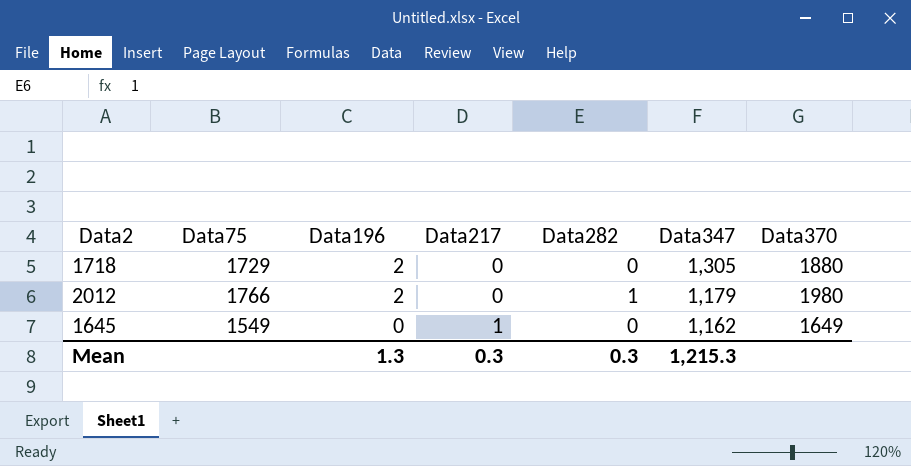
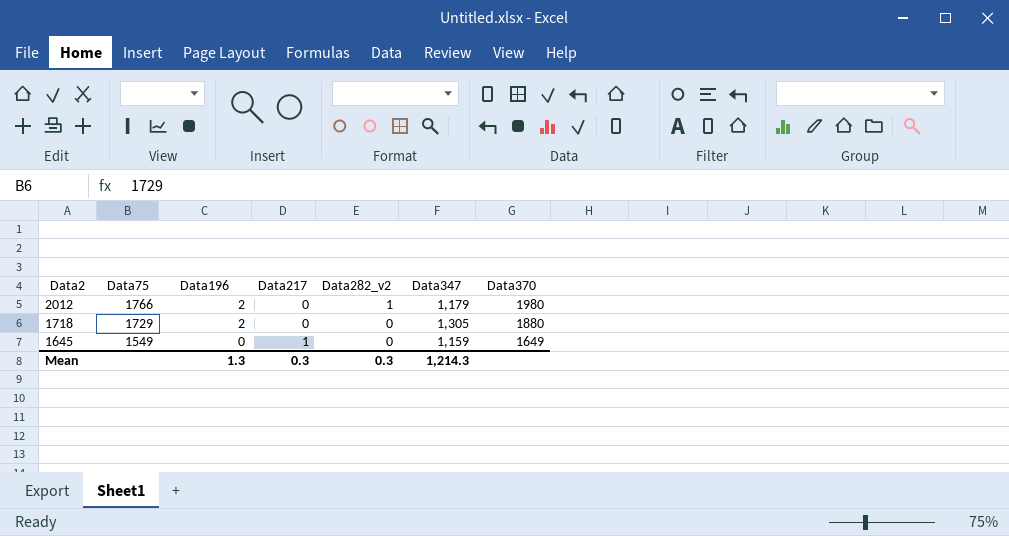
row order: Data196 descending -> Data2 descending
column name: Data282 -> Data282_v2
1645 | Data347: 1,162 -> 1,159
Mean | Data347: 1,215.3 -> 1,214.3

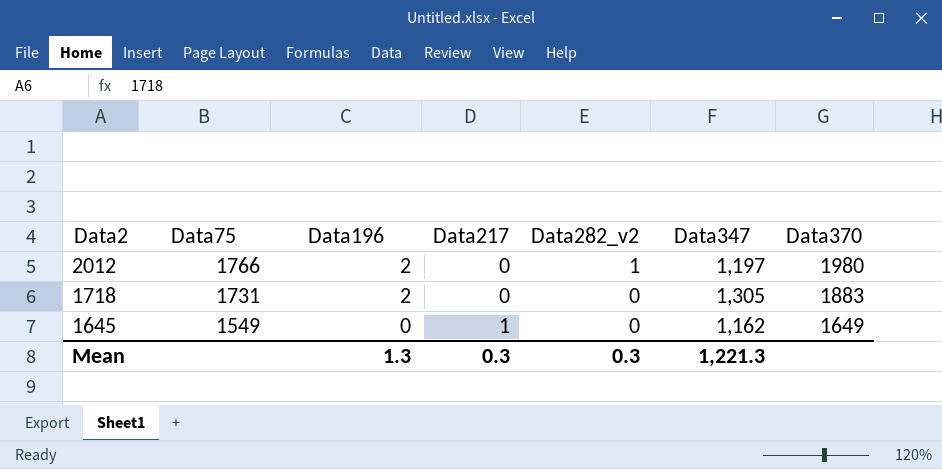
2012 | Data347: 1,179 -> 1,197
1718 | Data75: 1729 -> 1731
1718 | Data370: 1880 -> 1883
1645 | Data347: 1,159 -> 1,162
Mean | Data347: 1,214.3 -> 1,221.3

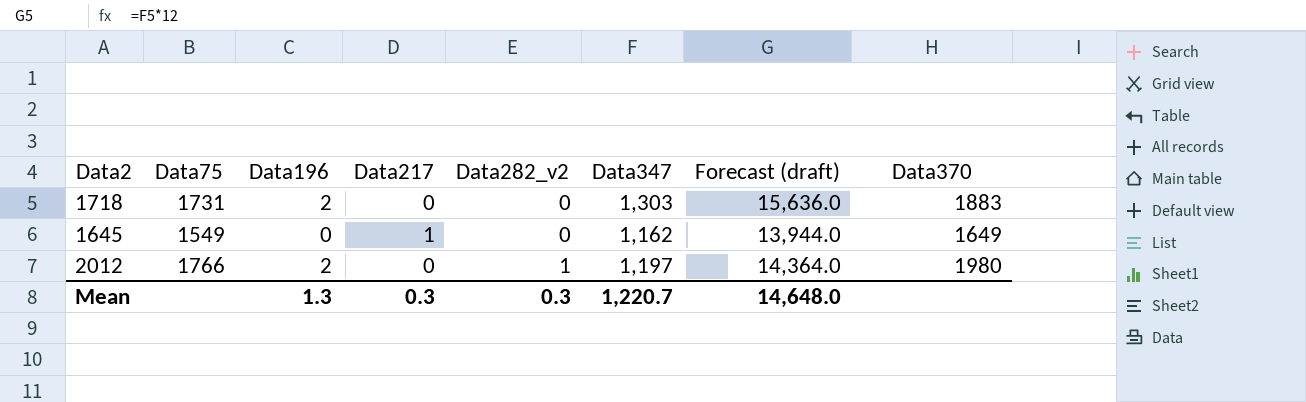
row order: Data2 descending -> Data282_v2 ascending
column Forecast (draft) | formula: none -> [Data347] * 12
1718 | Data347: 1,305 -> 1,303
Mean | Data347: 1,221.3 -> 1,220.7

